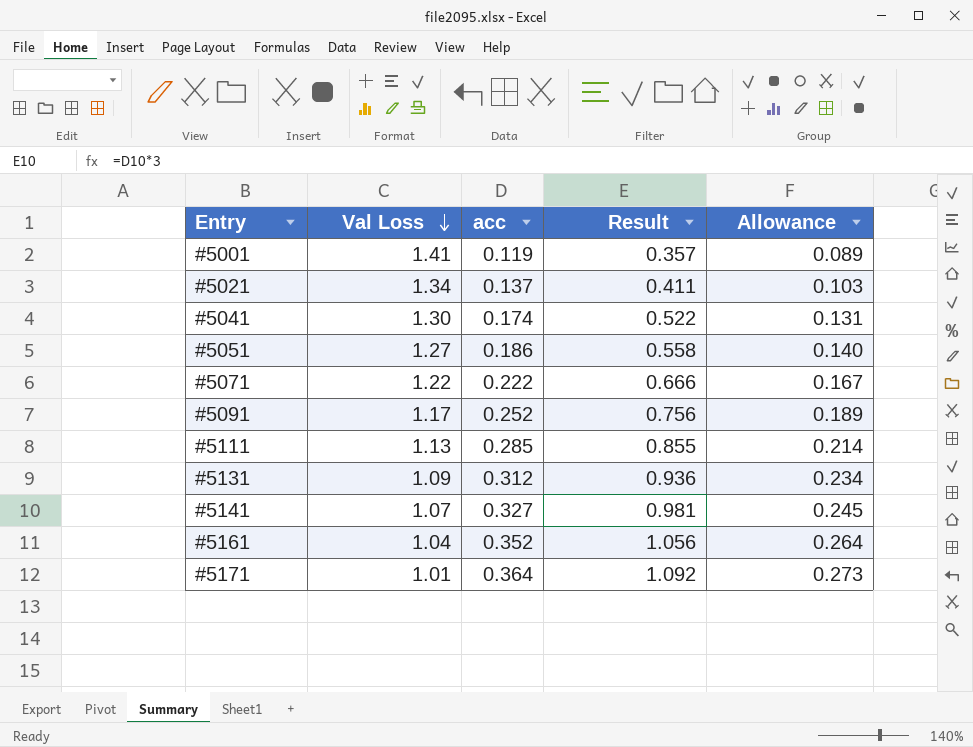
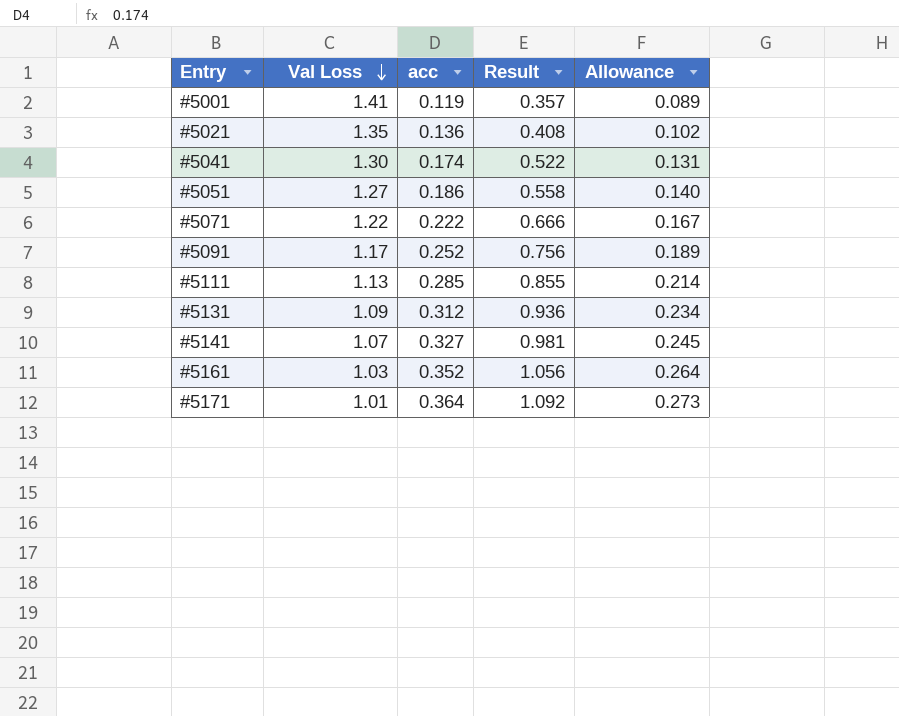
#5021 | Val Loss: 1.34 -> 1.35
#5021 | acc: 0.137 -> 0.136
#5021 | Result: 0.411 -> 0.408
#5021 | Allowance: 0.103 -> 0.102
#5161 | Val Loss: 1.04 -> 1.03

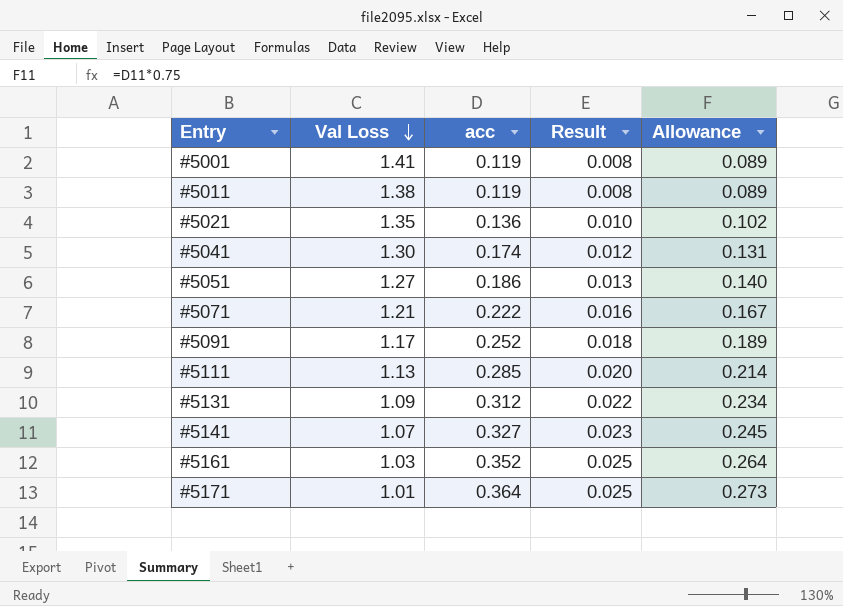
column Result | formula: [acc] * 3 -> [acc] * 0.07
row #5011: none -> 1.38 | 0.119 | 0.008 | 0.089
#5071 | Val Loss: 1.22 -> 1.21

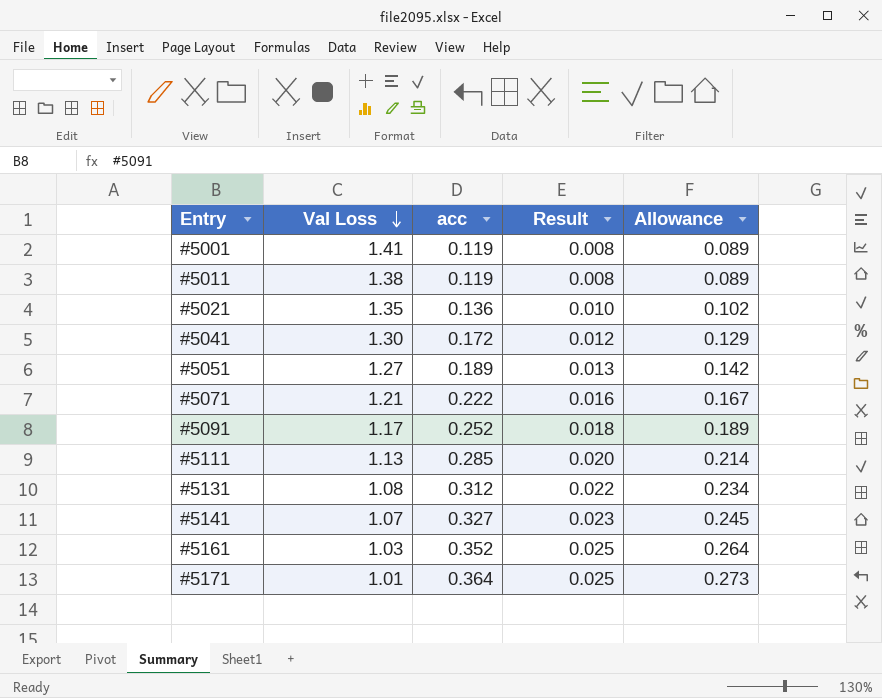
#5041 | acc: 0.174 -> 0.172
#5041 | Allowance: 0.131 -> 0.129
#5051 | acc: 0.186 -> 0.189
#5051 | Allowance: 0.140 -> 0.142
#5131 | Val Loss: 1.09 -> 1.08

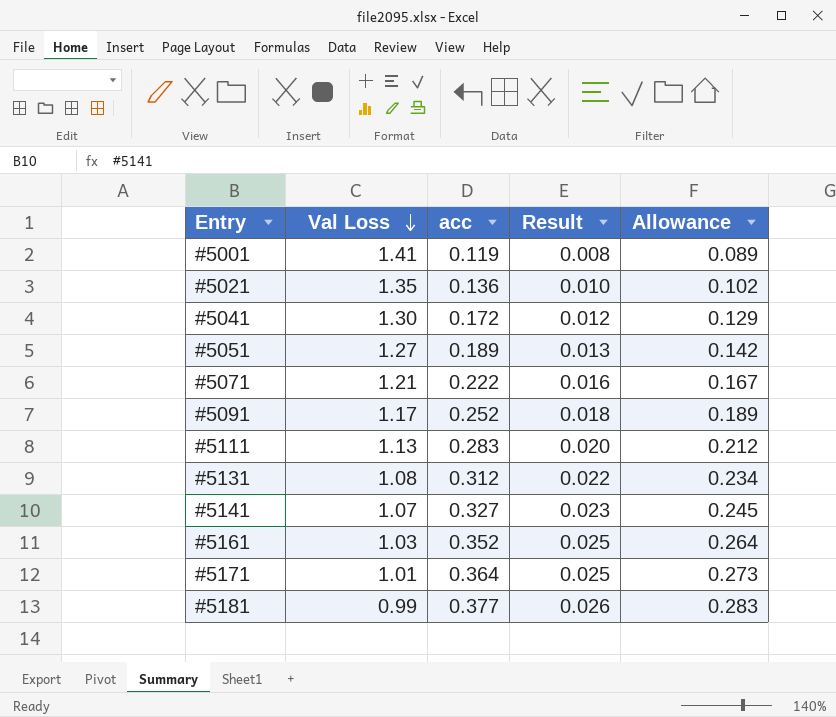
row #5011: 1.38 | 0.119 | 0.008 | 0.089 -> none
#5111 | acc: 0.285 -> 0.283
#5111 | Allowance: 0.214 -> 0.212
row #5181: none -> 0.99 | 0.377 | 0.026 | 0.283

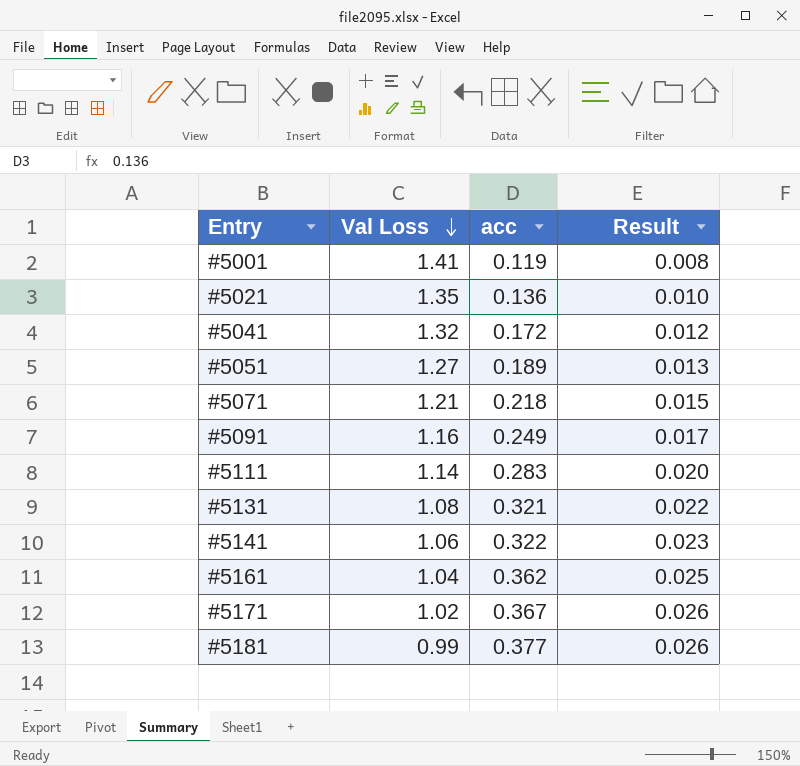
column Allowance | formula: [acc] * 0.75 -> none
#5041 | Val Loss: 1.30 -> 1.32
#5071 | acc: 0.222 -> 0.218
#5071 | Result: 0.016 -> 0.015
#5091 | Val Loss: 1.17 -> 1.16
#5091 | acc: 0.252 -> 0.249
#5091 | Result: 0.018 -> 0.017
#5111 | Val Loss: 1.13 -> 1.14
#5131 | acc: 0.312 -> 0.321
#5141 | Val Loss: 1.07 -> 1.06
#5141 | acc: 0.327 -> 0.322
#5161 | Val Loss: 1.03 -> 1.04
#5161 | acc: 0.352 -> 0.362
#5171 | Val Loss: 1.01 -> 1.02
#5171 | acc: 0.364 -> 0.367
#5171 | Result: 0.025 -> 0.026

